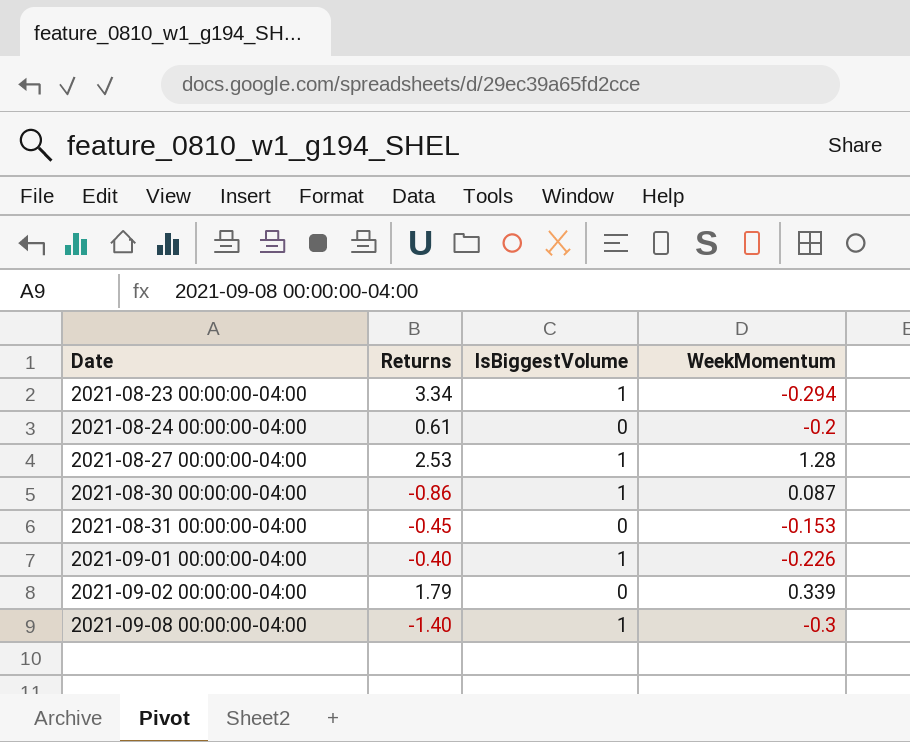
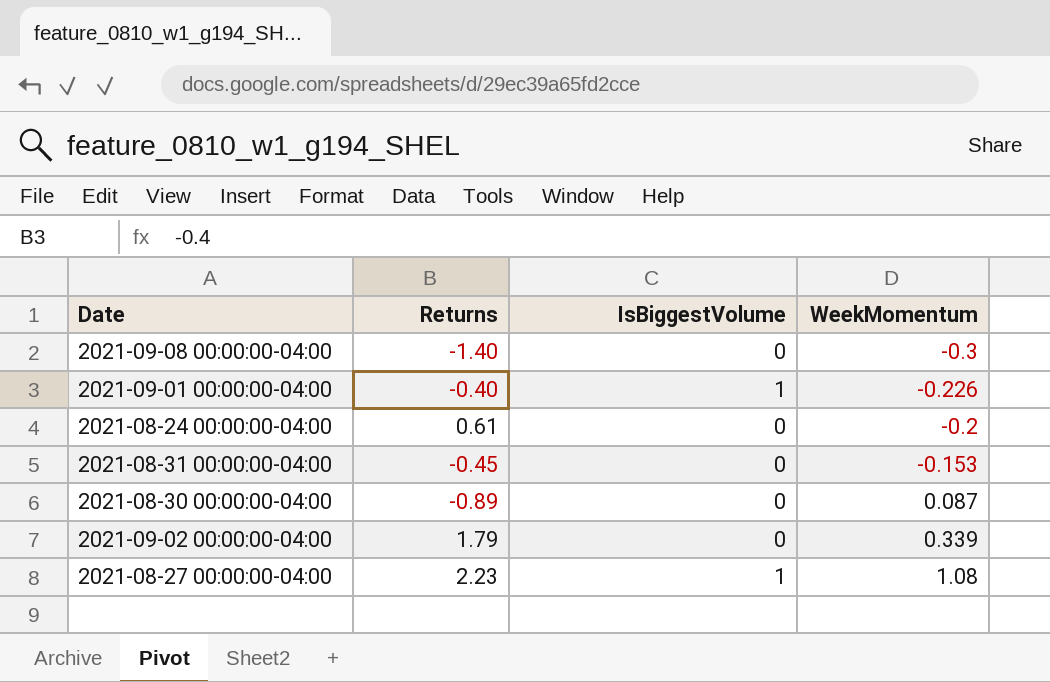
row order: Date ascending -> WeekMomentum ascending
row 2021-08-23 00:00:00-04:00: 3.34 | 1 | -0.294 -> none
2021-09-08 00:00:00-04:00 | IsBiggestVolume: 1 -> 0
2021-08-30 00:00:00-04:00 | Returns: -0.86 -> -0.89
2021-08-30 00:00:00-04:00 | IsBiggestVolume: 1 -> 0
2021-08-27 00:00:00-04:00 | Returns: 2.53 -> 2.23
2021-08-27 00:00:00-04:00 | WeekMomentum: 1.28 -> 1.08

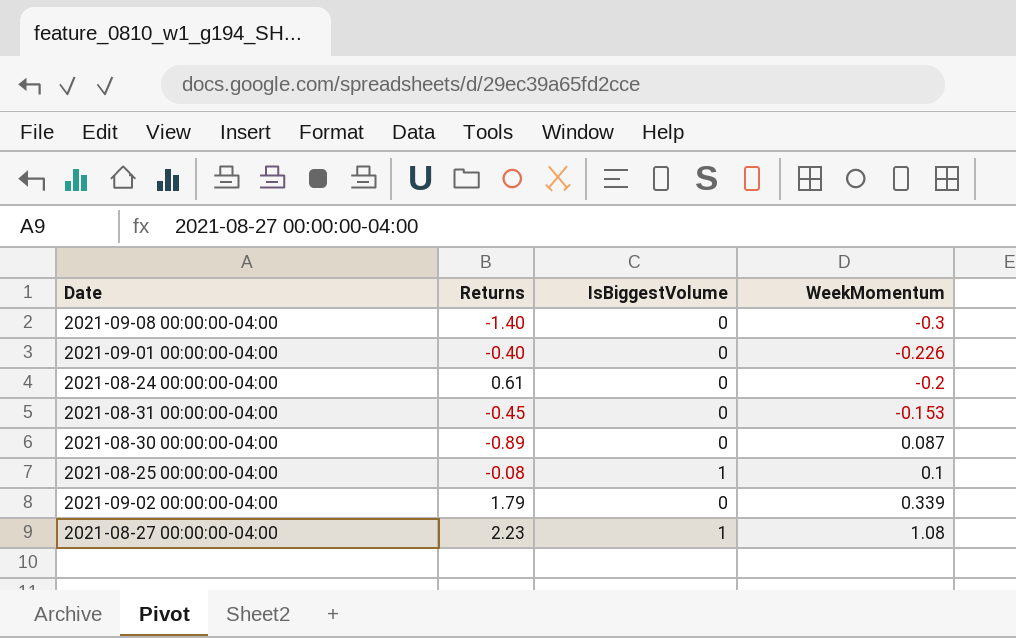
2021-09-01 00:00:00-04:00 | IsBiggestVolume: 1 -> 0
row 2021-08-25 00:00:00-04:00: none -> -0.08 | 1 | 0.1

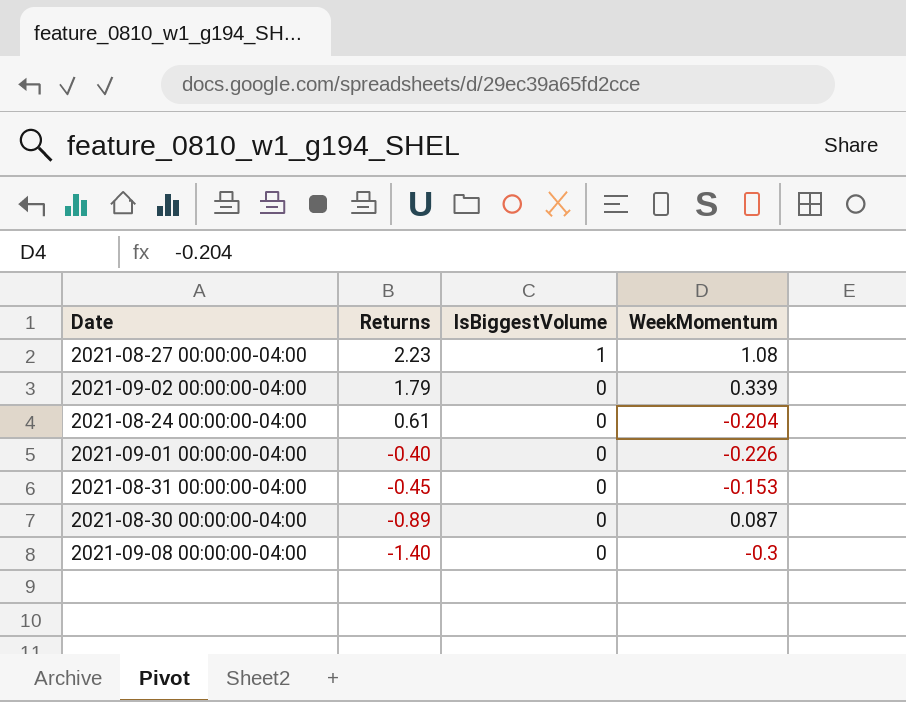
row order: WeekMomentum ascending -> Returns descending
row 2021-08-25 00:00:00-04:00: -0.08 | 1 | 0.1 -> none
2021-08-24 00:00:00-04:00 | WeekMomentum: -0.2 -> -0.204

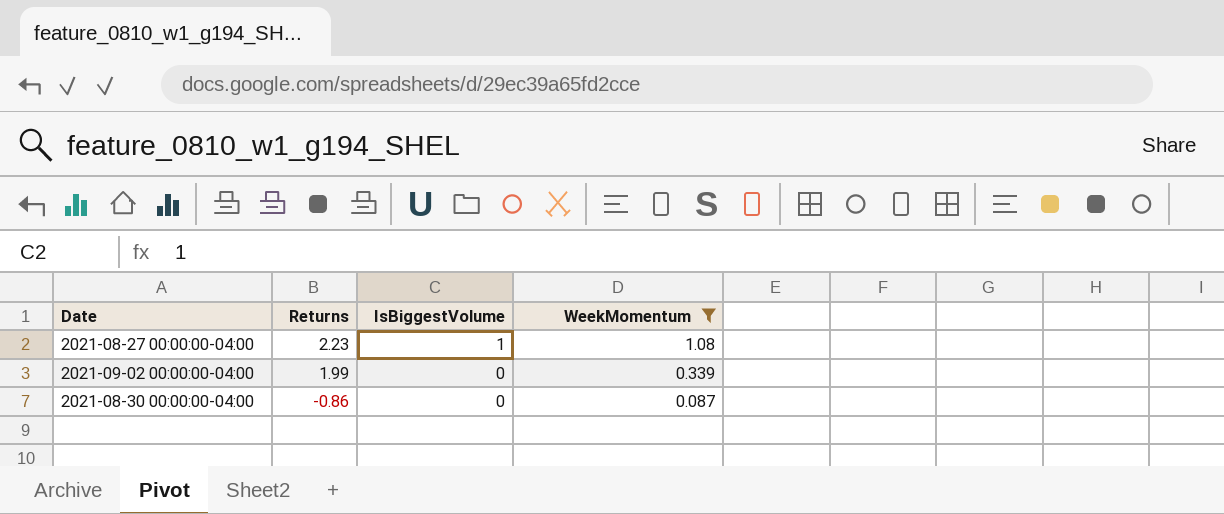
filter: none -> WeekMomentum >= 0.087
2021-09-02 00:00:00-04:00 | Returns: 1.79 -> 1.99
2021-08-30 00:00:00-04:00 | Returns: -0.89 -> -0.86

